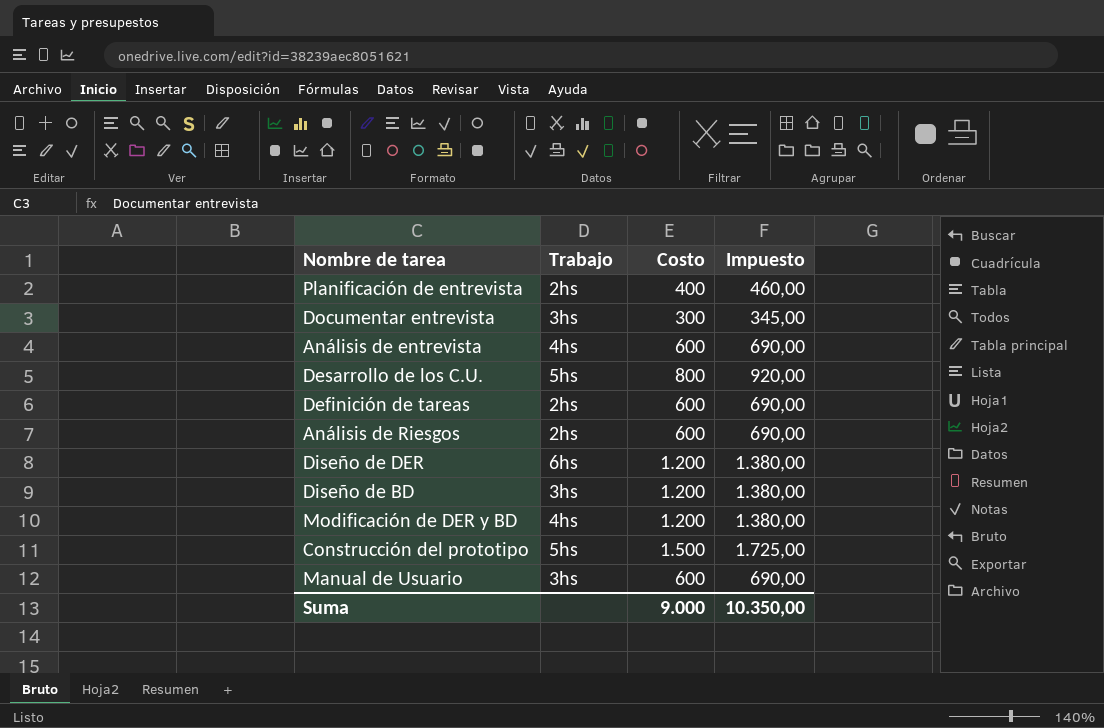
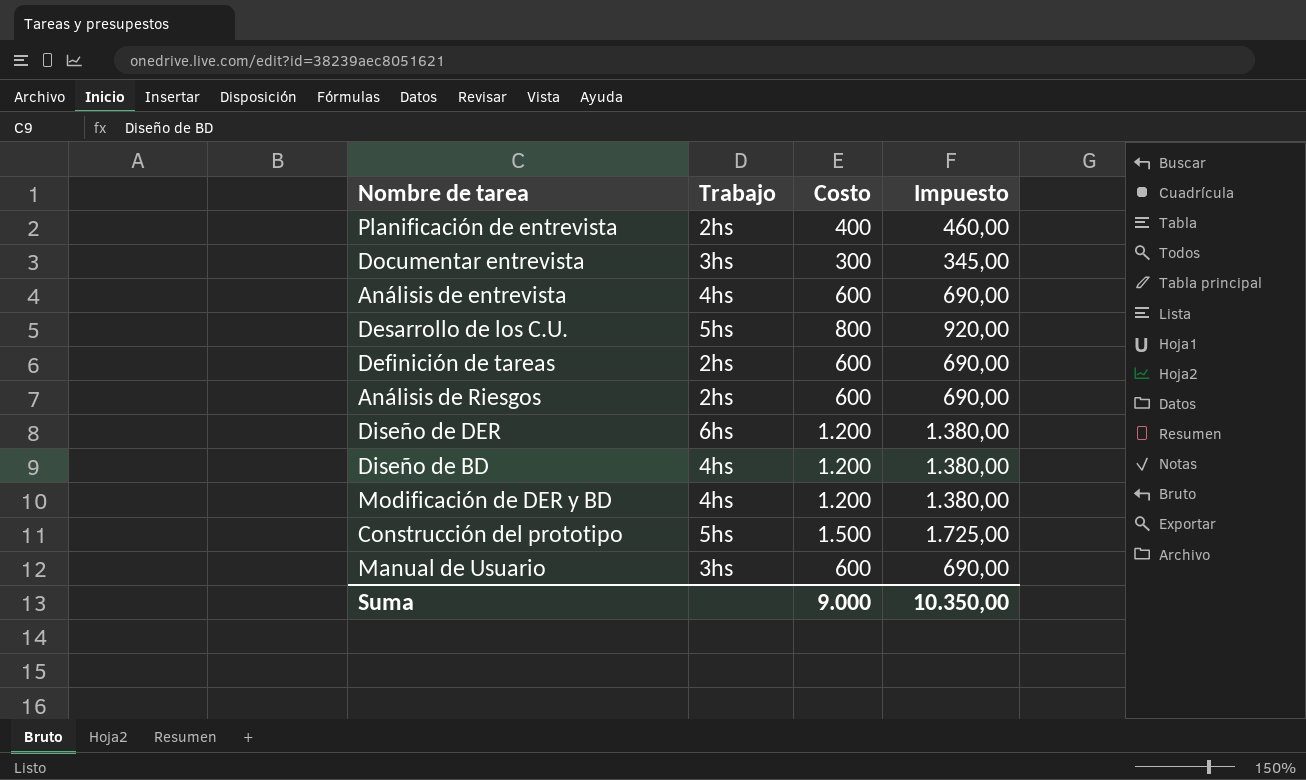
Diseño de BD | Trabajo: 3hs -> 4hs

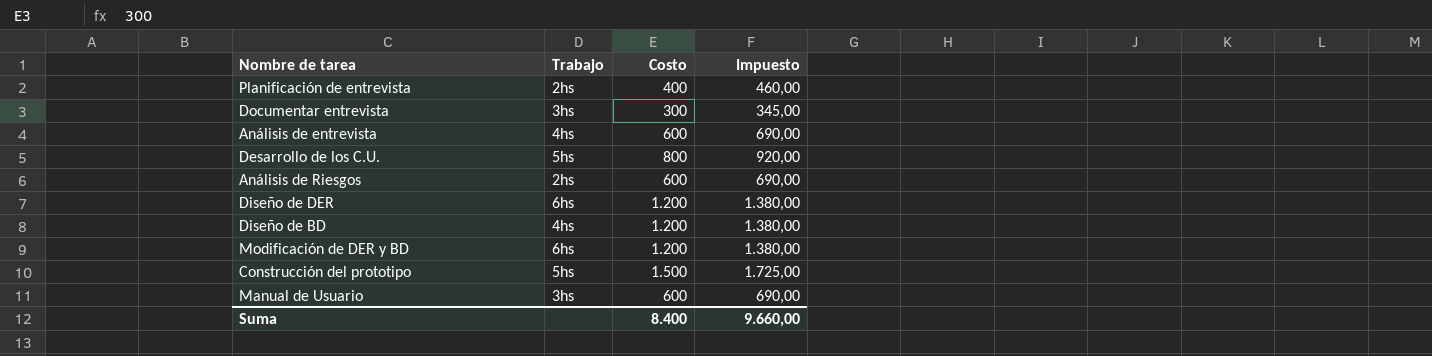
row Definición de tareas: 2hs | 600 | 690,00 -> none
Modificación de DER y BD | Trabajo: 4hs -> 6hs
Suma | Costo: 9.000 -> 8.400
Suma | Impuesto: 10.350,00 -> 9.660,00

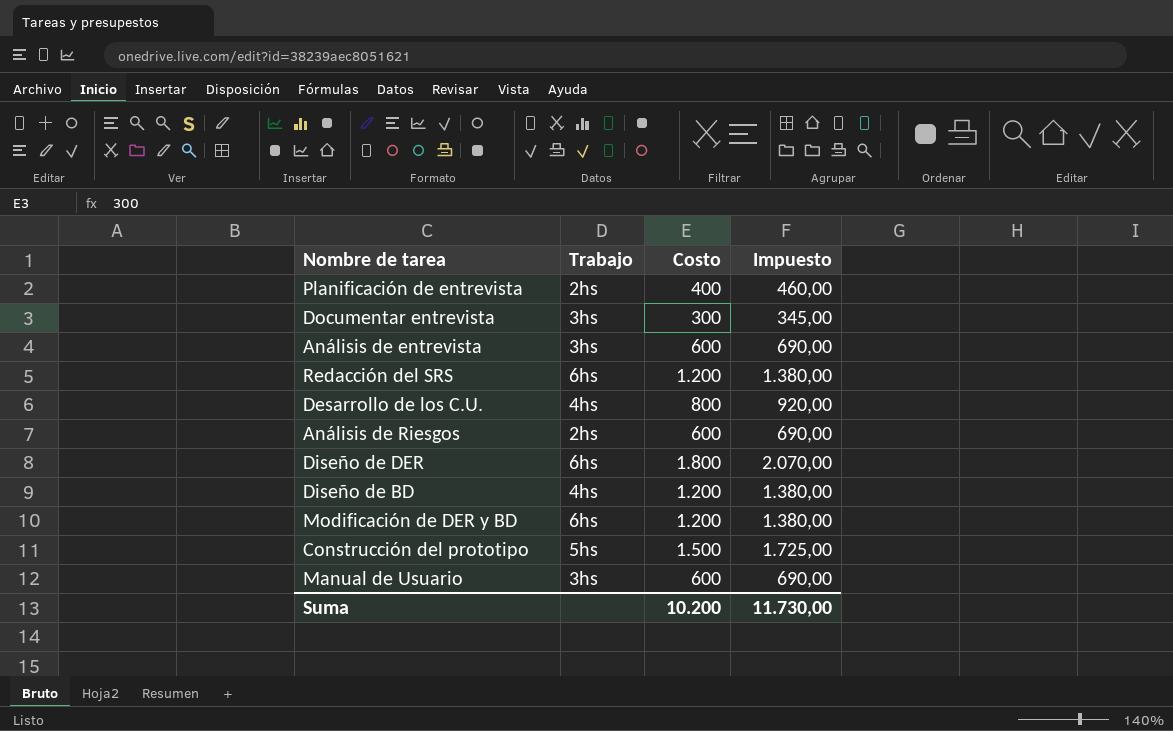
Análisis de entrevista | Trabajo: 4hs -> 3hs
row Redacción del SRS: none -> 6hs | 1.200 | 1.380,00
Desarrollo de los C.U. | Trabajo: 5hs -> 4hs
Diseño de DER | Costo: 1.200 -> 1.800
Diseño de DER | Impuesto: 1.380,00 -> 2.070,00
Suma | Costo: 8.400 -> 10.200
Suma | Impuesto: 9.660,00 -> 11.730,00

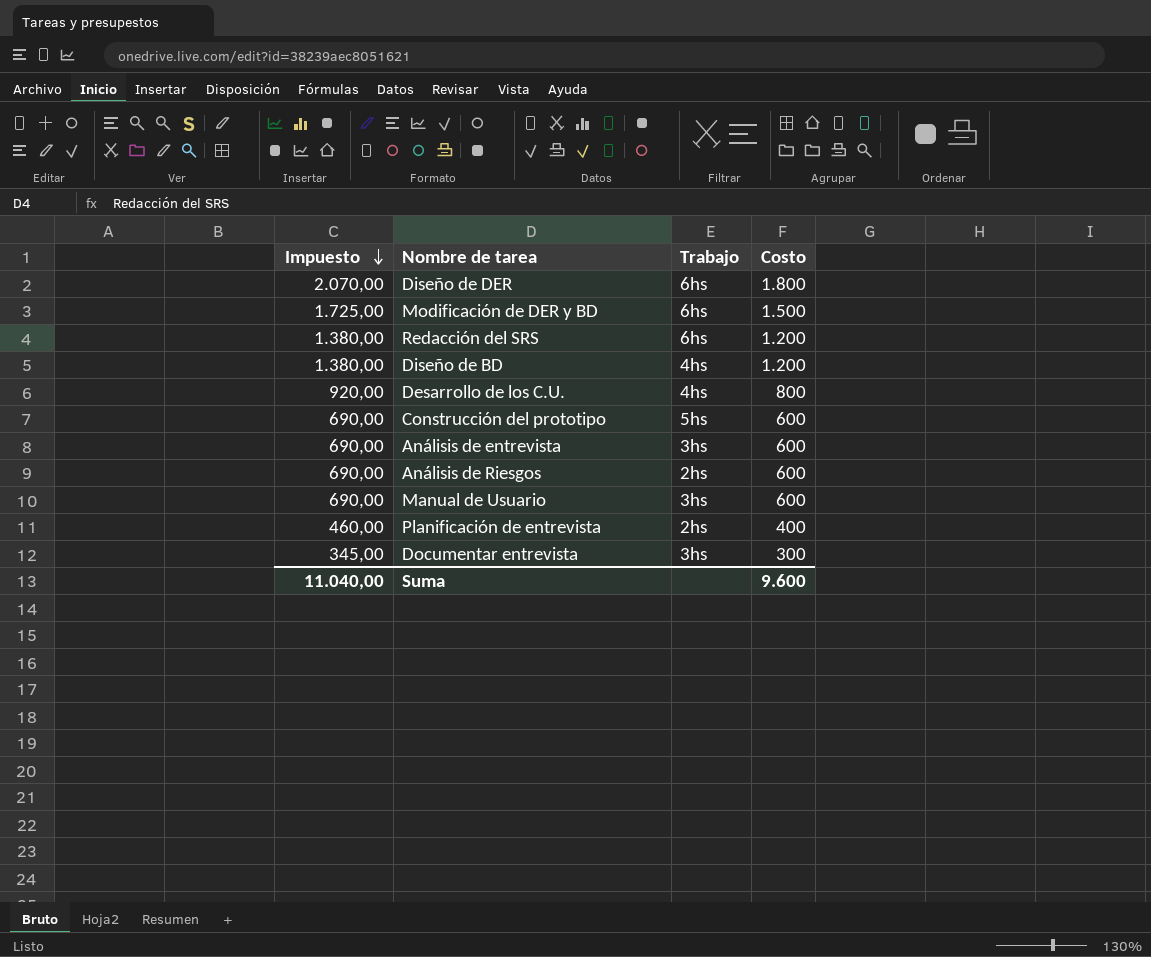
row order: none -> Impuesto descending
column Impuesto | position: 4 -> 1
Modificación de DER y BD | Impuesto: 1.380,00 -> 1.725,00
Modificación de DER y BD | Costo: 1.200 -> 1.500
Construcción del prototipo | Impuesto: 1.725,00 -> 690,00
Construcción del prototipo | Costo: 1.500 -> 600
Suma | Impuesto: 11.730,00 -> 11.040,00
Suma | Costo: 10.200 -> 9.600

